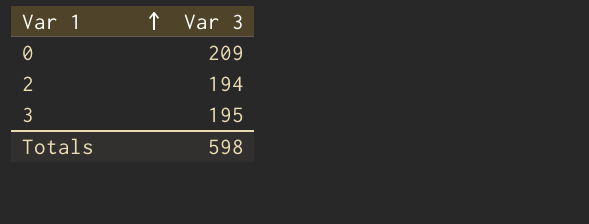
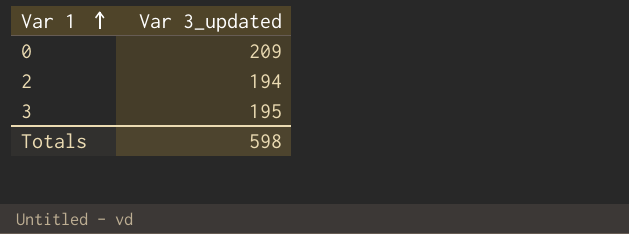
column name: Var 3 -> Var 3_updated

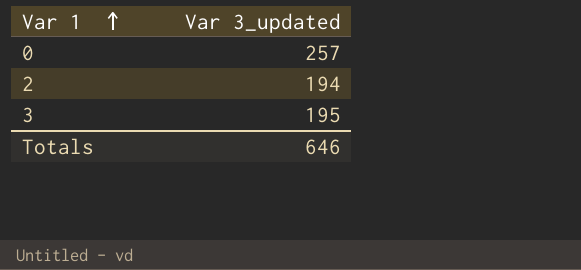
0 | Var 3_updated: 209 -> 257
Totals | Var 3_updated: 598 -> 646

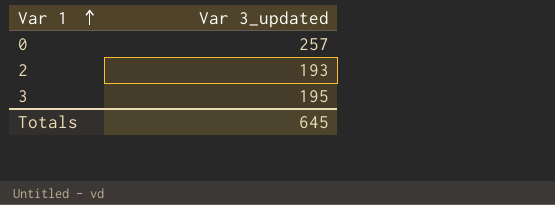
2 | Var 3_updated: 194 -> 193
Totals | Var 3_updated: 646 -> 645

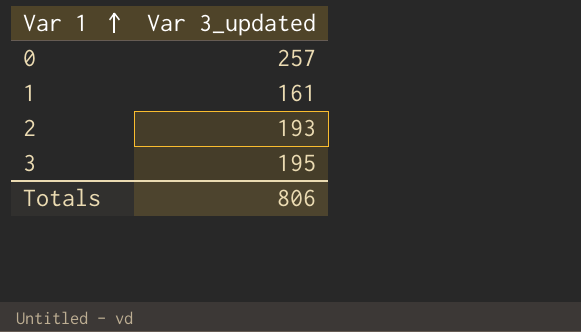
row 1: none -> 161
Totals | Var 3_updated: 645 -> 806

